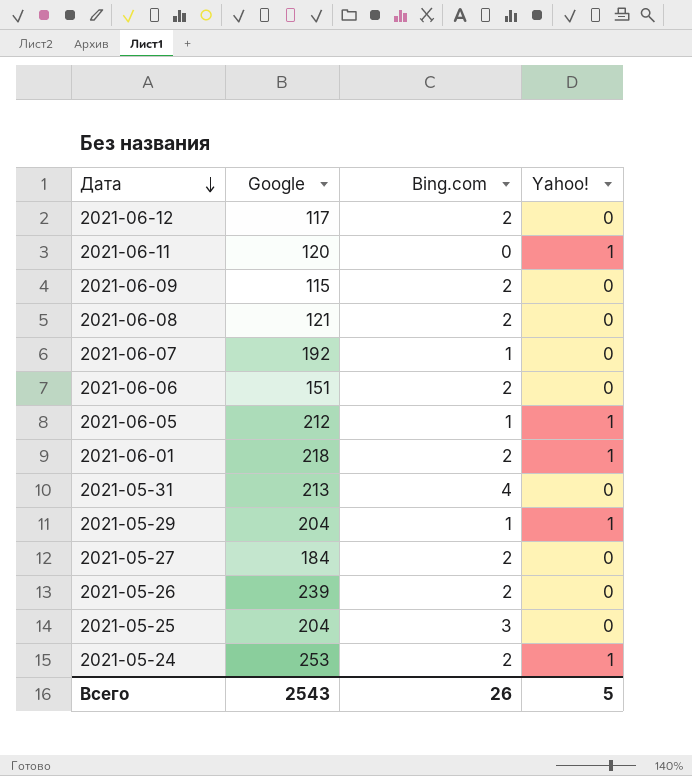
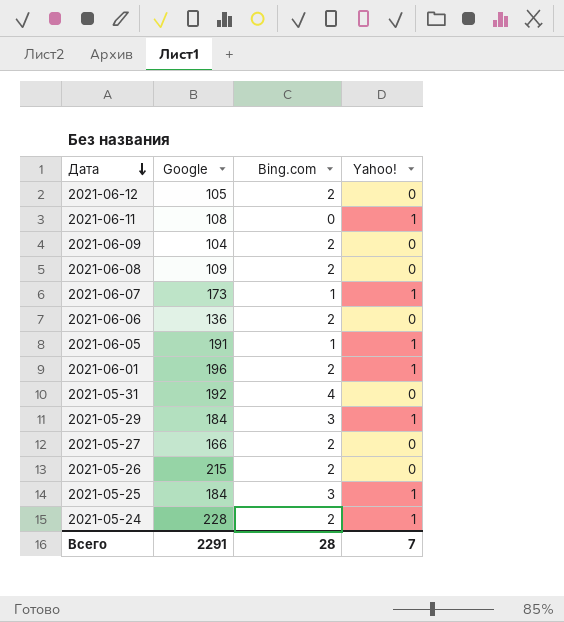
2021-06-12 | Google: 117 -> 105
2021-06-11 | Google: 120 -> 108
2021-06-09 | Google: 115 -> 104
2021-06-08 | Google: 121 -> 109
2021-06-07 | Google: 192 -> 173
2021-06-07 | Yahoo!: 0 -> 1
2021-06-06 | Google: 151 -> 136
2021-06-05 | Google: 212 -> 191
2021-06-01 | Google: 218 -> 196
2021-05-31 | Google: 213 -> 192
2021-05-29 | Google: 204 -> 184
2021-05-29 | Bing.com: 1 -> 3
2021-05-27 | Google: 184 -> 166
2021-05-26 | Google: 239 -> 215
2021-05-25 | Google: 204 -> 184
2021-05-25 | Yahoo!: 0 -> 1
2021-05-24 | Google: 253 -> 228
Всего | Google: 2543 -> 2291
Всего | Bing.com: 26 -> 28
Всего | Yahoo!: 5 -> 7

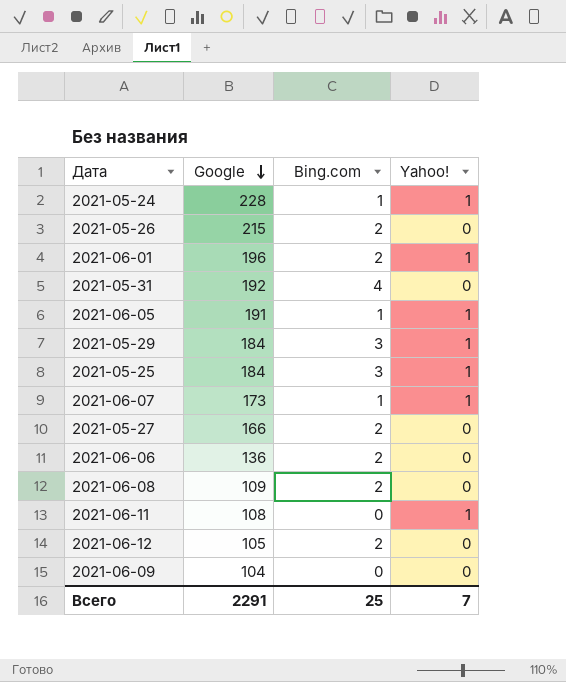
row order: Дата descending -> Google descending
2021-05-24 | Bing.com: 2 -> 1
2021-06-09 | Bing.com: 2 -> 0
Всего | Bing.com: 28 -> 25

